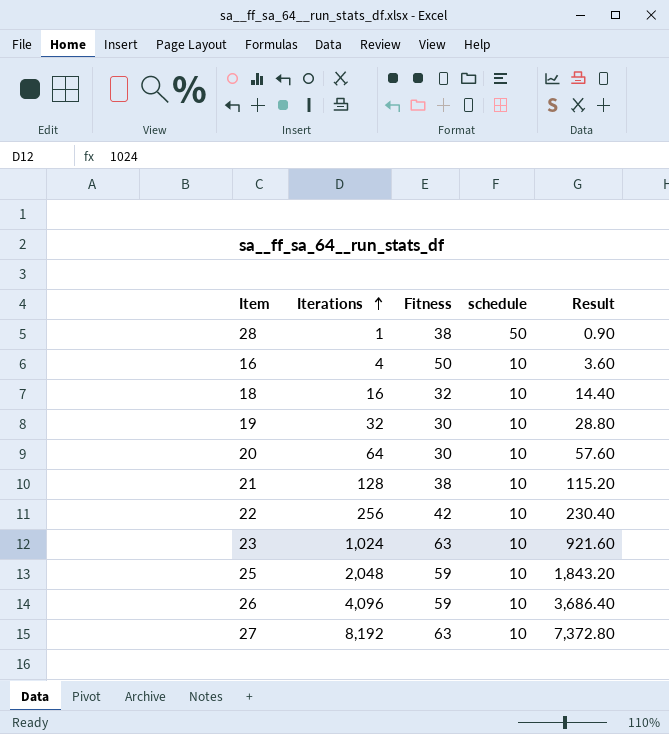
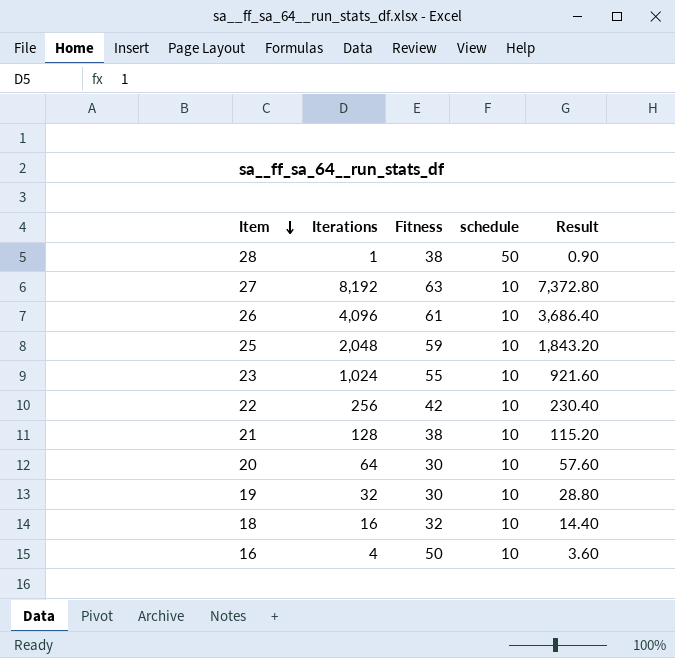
row order: Iterations ascending -> Item descending
26 | Fitness: 59 -> 61
23 | Fitness: 63 -> 55

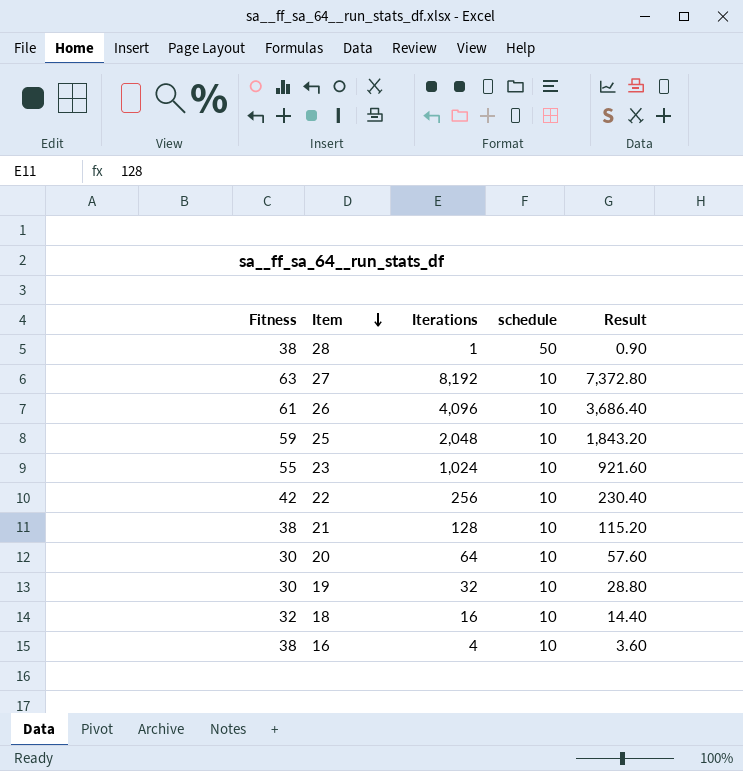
column Fitness | position: 3 -> 1
16 | Fitness: 50 -> 38

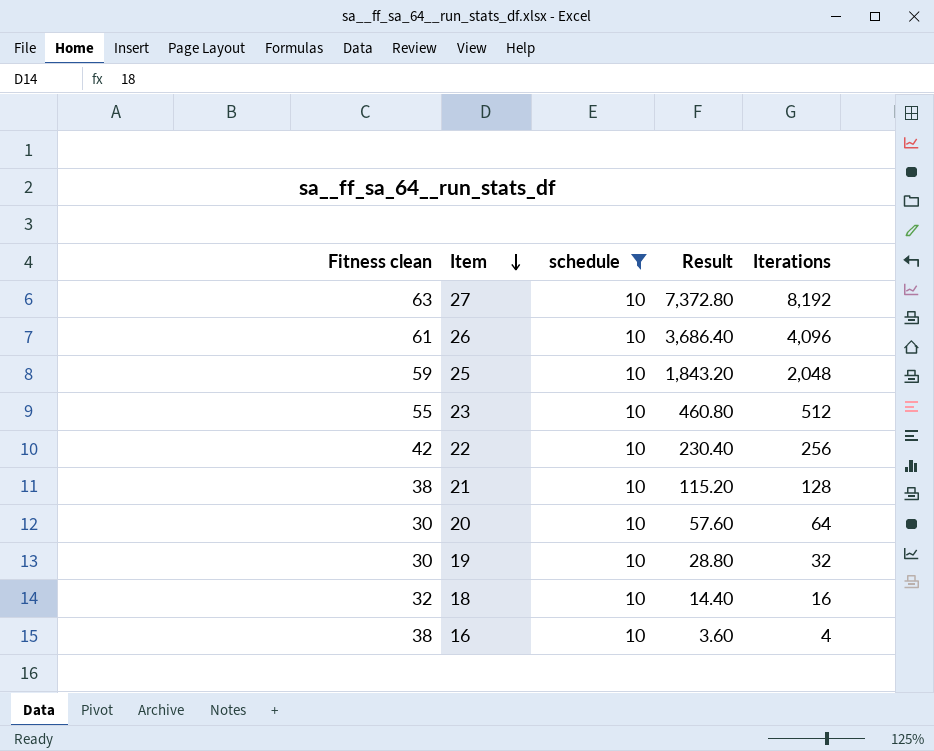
filter: none -> schedule = 10
column name: Fitness -> Fitness clean
column Iterations | position: 3 -> 5
23 | Result: 921.60 -> 460.80
23 | Iterations: 1,024 -> 512

